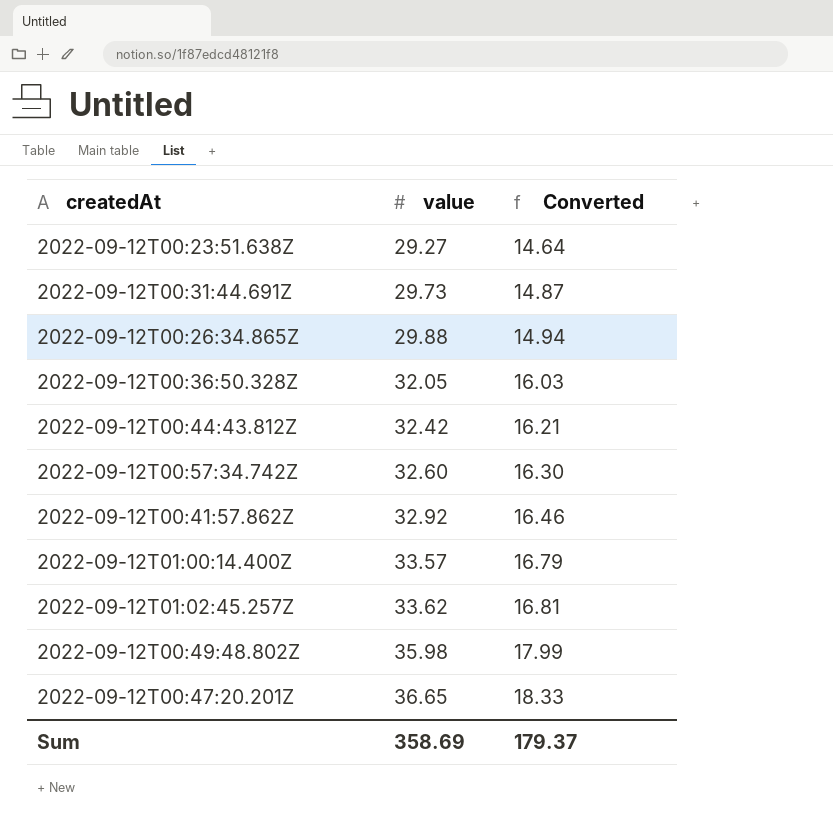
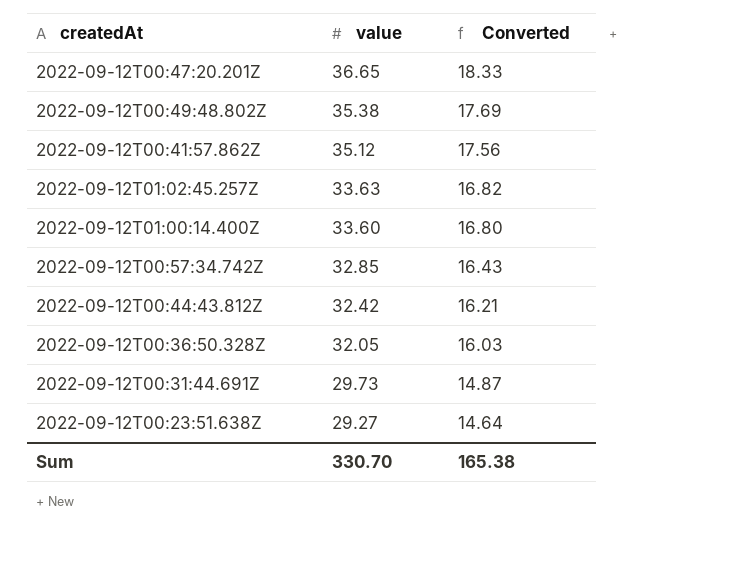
row order: value ascending -> value descending
row 2022-09-12T00:26:34.865Z: 29.88 | 14.94 -> none
2022-09-12T00:49:48.802Z | value: 35.98 -> 35.38
2022-09-12T00:49:48.802Z | Converted: 17.99 -> 17.69
2022-09-12T00:41:57.862Z | value: 32.92 -> 35.12
2022-09-12T00:41:57.862Z | Converted: 16.46 -> 17.56
2022-09-12T01:02:45.257Z | value: 33.62 -> 33.63
2022-09-12T01:02:45.257Z | Converted: 16.81 -> 16.82
2022-09-12T01:00:14.400Z | value: 33.57 -> 33.60
2022-09-12T01:00:14.400Z | Converted: 16.79 -> 16.80
2022-09-12T00:57:34.742Z | value: 32.60 -> 32.85
2022-09-12T00:57:34.742Z | Converted: 16.30 -> 16.43
Sum | value: 358.69 -> 330.70
Sum | Converted: 179.37 -> 165.38

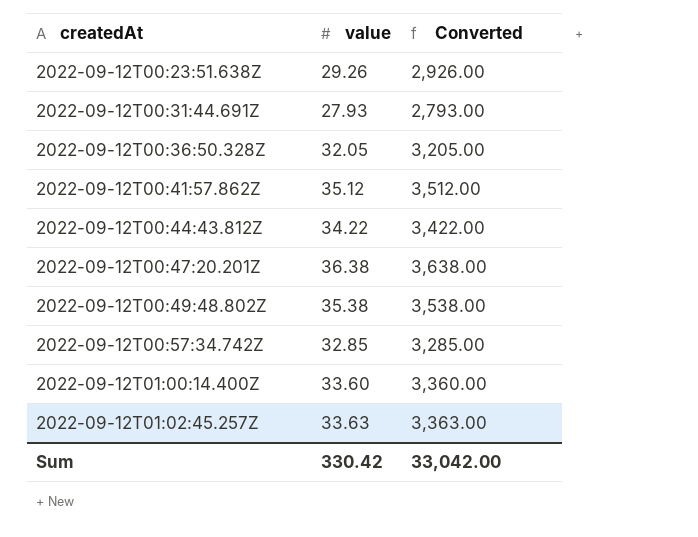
row order: value descending -> createdAt ascending
column Converted | formula: [value] * 0.5 -> [value] * 100
2022-09-12T00:23:51.638Z | value: 29.27 -> 29.26
2022-09-12T00:31:44.691Z | value: 29.73 -> 27.93
2022-09-12T00:44:43.812Z | value: 32.42 -> 34.22
2022-09-12T00:47:20.201Z | value: 36.65 -> 36.38
Sum | value: 330.70 -> 330.42
Sum | Converted: 165.38 -> 33,042.00

